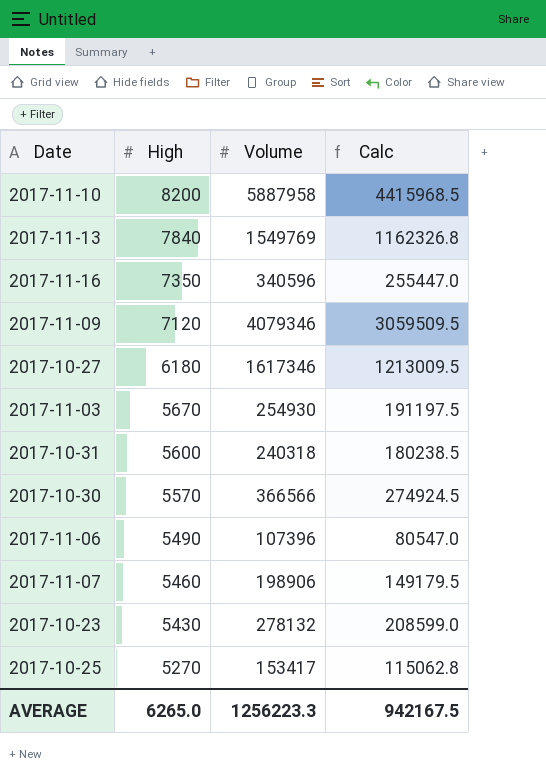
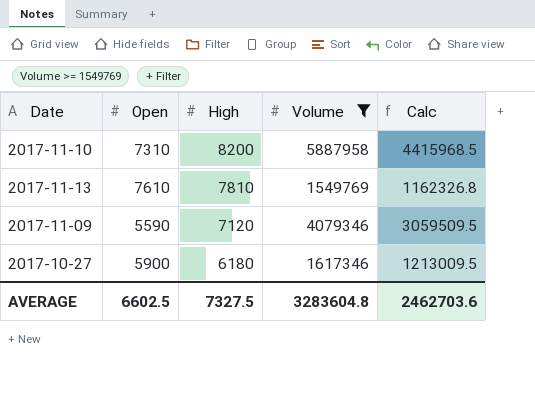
filter: none -> Volume >= 1549769
column Open | position: none -> 2
2017-11-13 | High: 7840 -> 7810
AVERAGE | High: 6265.0 -> 7327.5
AVERAGE | Volume: 1256223.3 -> 3283604.8
AVERAGE | Calc: 942167.5 -> 2462703.6

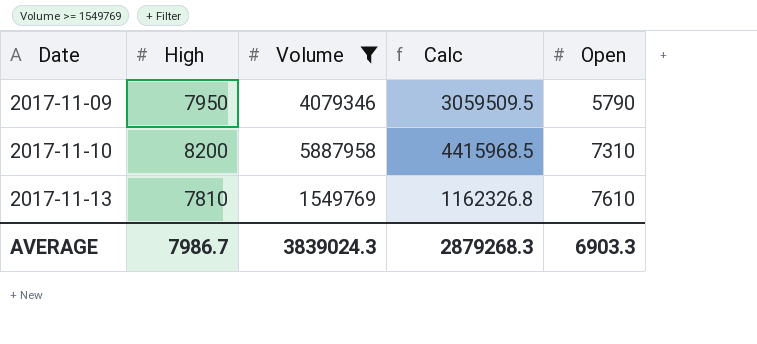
row order: High descending -> Date ascending
column Open | position: 2 -> 5
row 2017-10-27: 5900 | 6180 | 1617346 | 1213009.5 -> none
2017-11-09 | High: 7120 -> 7950
2017-11-09 | Open: 5590 -> 5790
AVERAGE | High: 7327.5 -> 7986.7
AVERAGE | Volume: 3283604.8 -> 3839024.3
AVERAGE | Calc: 2462703.6 -> 2879268.3
AVERAGE | Open: 6602.5 -> 6903.3

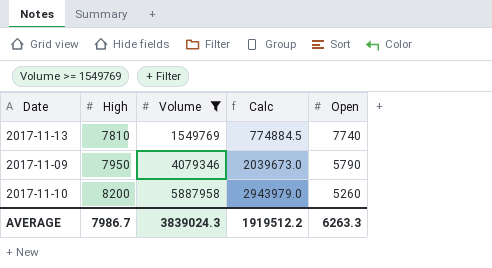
row order: Date ascending -> High ascending
column Calc | formula: [Volume] * 0.75 -> [Volume] * 0.5
2017-11-13 | Open: 7610 -> 7740
2017-11-10 | Open: 7310 -> 5260
AVERAGE | Calc: 2879268.3 -> 1919512.2
AVERAGE | Open: 6903.3 -> 6263.3

